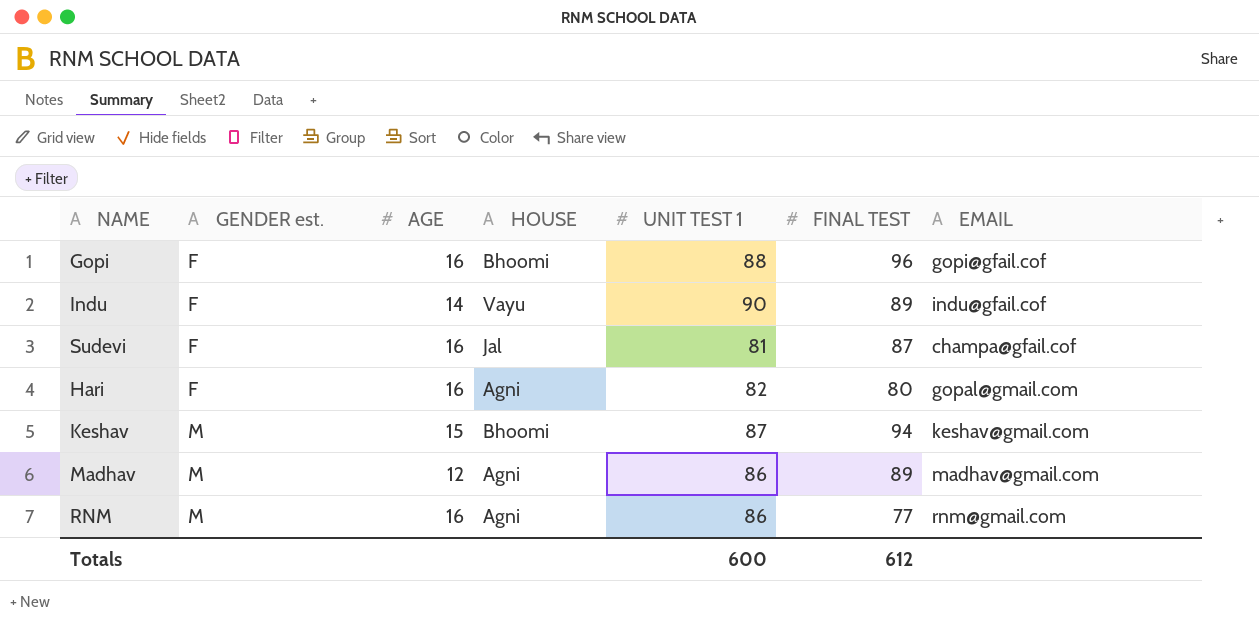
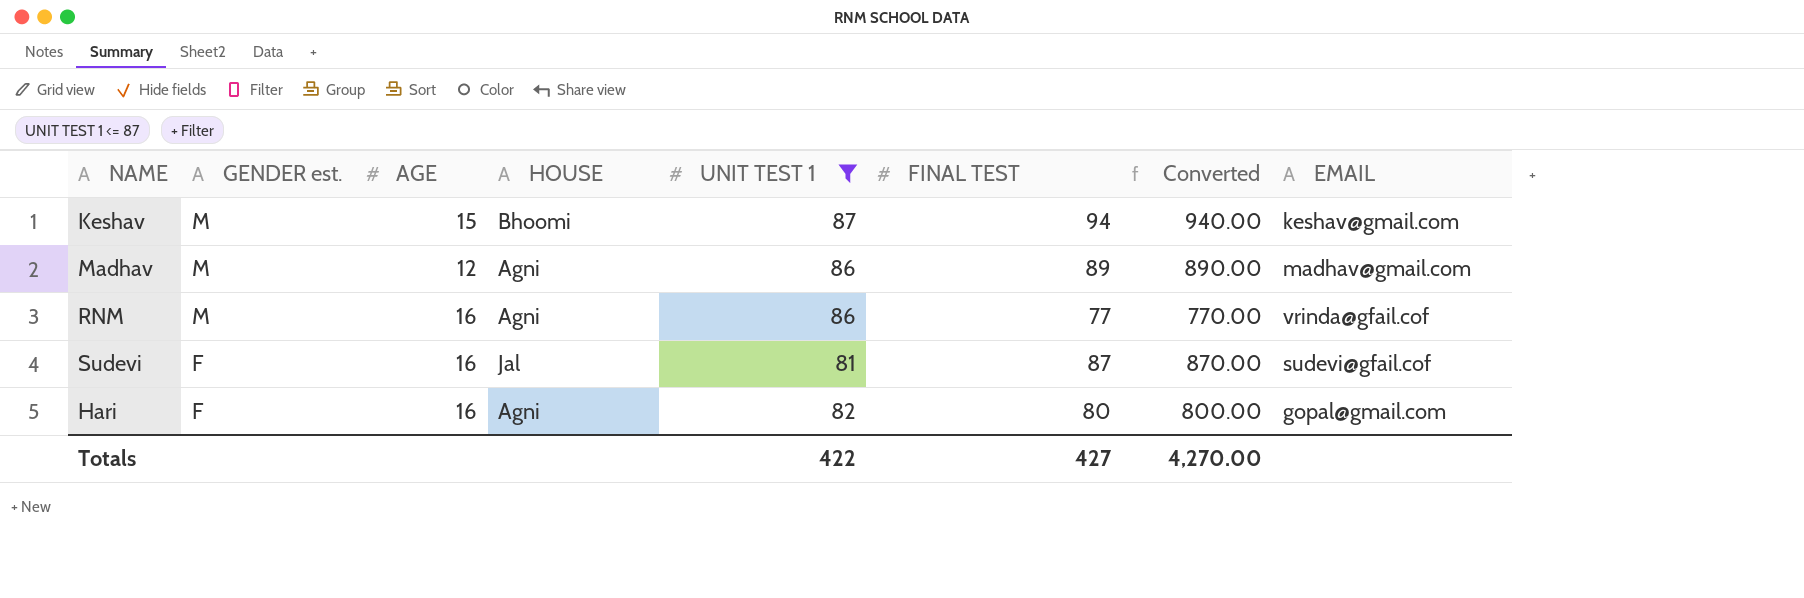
filter: none -> UNIT TEST 1 <= 87
row order: GENDER est. ascending -> GENDER est. descending
column Converted | formula: none -> [FINAL TEST] * 10
RNM | EMAIL: rnm@gmail.com -> vrinda@gfail.cof
Sudevi | EMAIL: champa@gfail.cof -> sudevi@gfail.cof
Totals | UNIT TEST 1: 600 -> 422
Totals | FINAL TEST: 612 -> 427

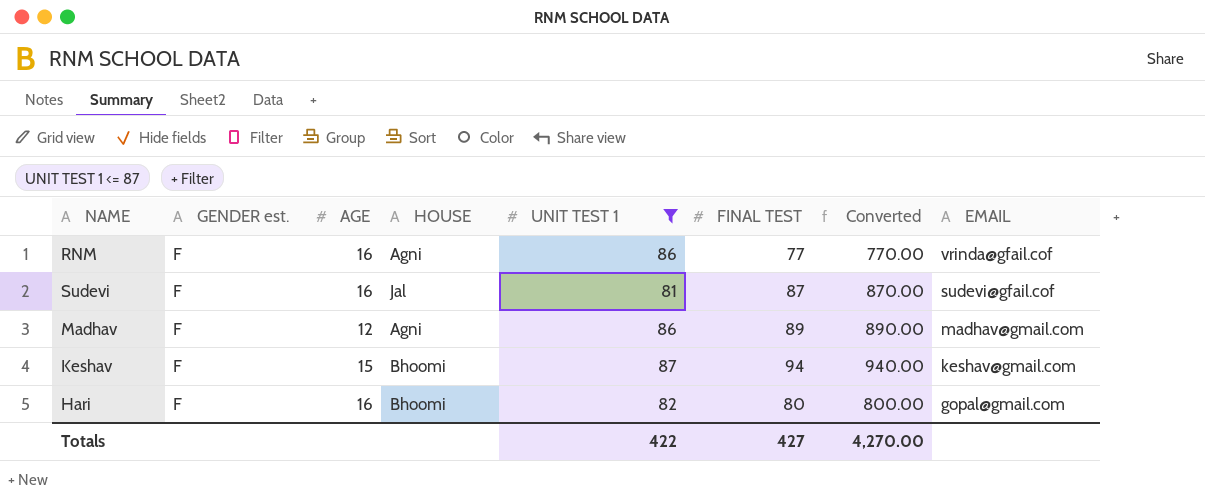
row order: GENDER est. descending -> EMAIL descending
RNM | GENDER est.: M -> F
Madhav | GENDER est.: M -> F
Keshav | GENDER est.: M -> F
Hari | HOUSE: Agni -> Bhoomi

